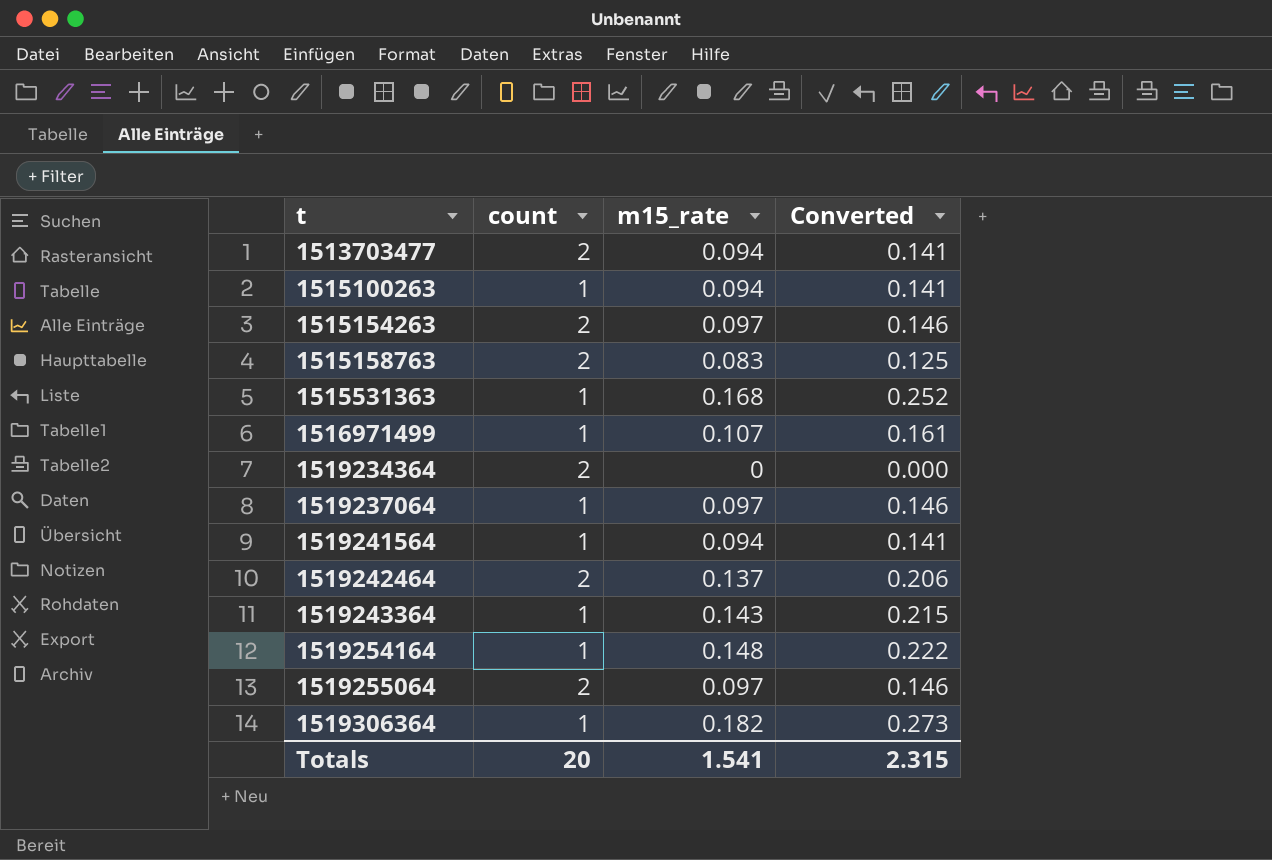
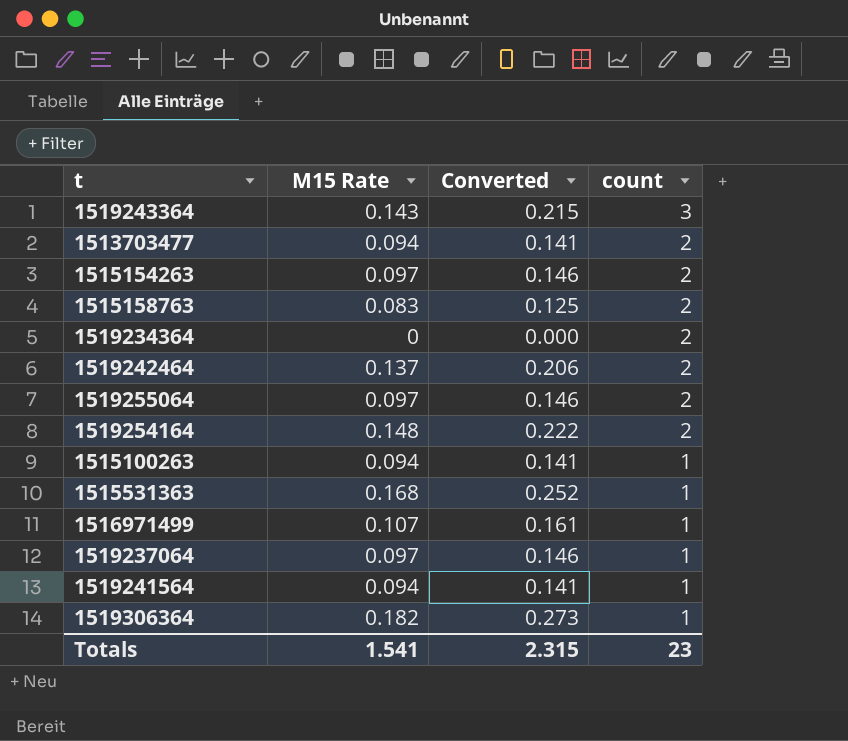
row order: t ascending -> count descending
column name: m15_rate -> M15 Rate
column count | position: 2 -> 4
1519243364 | count: 1 -> 3
1519254164 | count: 1 -> 2
Totals | count: 20 -> 23

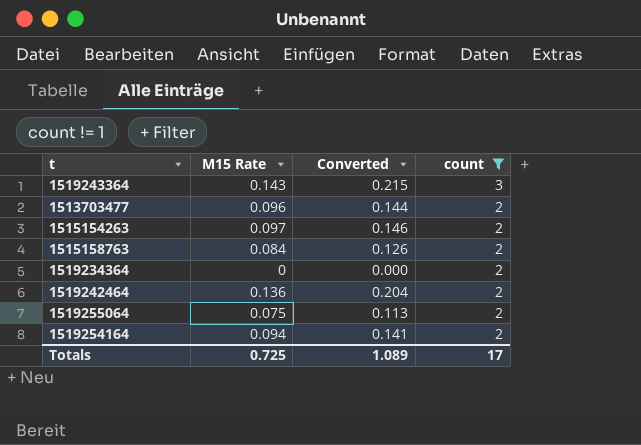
filter: none -> count != 1
1513703477 | M15 Rate: 0.094 -> 0.096
1513703477 | Converted: 0.141 -> 0.144
1515158763 | M15 Rate: 0.083 -> 0.084
1515158763 | Converted: 0.125 -> 0.126
1519242464 | M15 Rate: 0.137 -> 0.136
1519242464 | Converted: 0.206 -> 0.204
1519255064 | M15 Rate: 0.097 -> 0.075
1519255064 | Converted: 0.146 -> 0.113
1519254164 | M15 Rate: 0.148 -> 0.094
1519254164 | Converted: 0.222 -> 0.141
Totals | M15 Rate: 1.541 -> 0.725
Totals | Converted: 2.315 -> 1.089
Totals | count: 23 -> 17

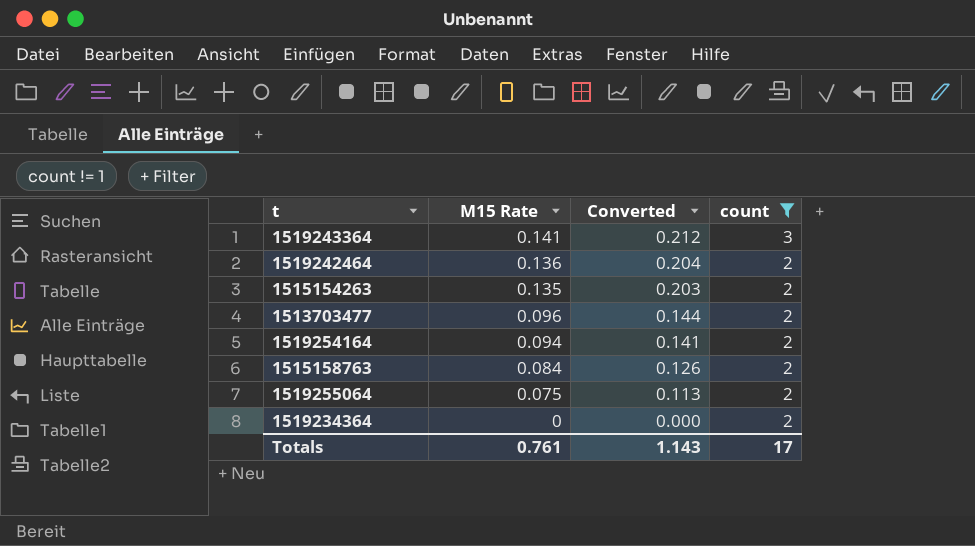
row order: count descending -> M15 Rate descending
1519243364 | M15 Rate: 0.143 -> 0.141
1519243364 | Converted: 0.215 -> 0.212
1515154263 | M15 Rate: 0.097 -> 0.135
1515154263 | Converted: 0.146 -> 0.203
Totals | M15 Rate: 0.725 -> 0.761
Totals | Converted: 1.089 -> 1.143

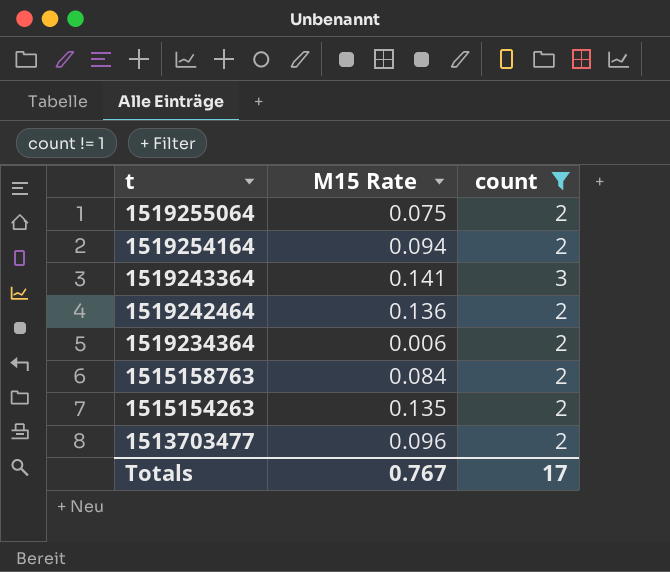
row order: M15 Rate descending -> t descending
column Converted | formula: [M15 Rate] * 1.5 -> none
1519234364 | M15 Rate: 0 -> 0.006
Totals | M15 Rate: 0.761 -> 0.767

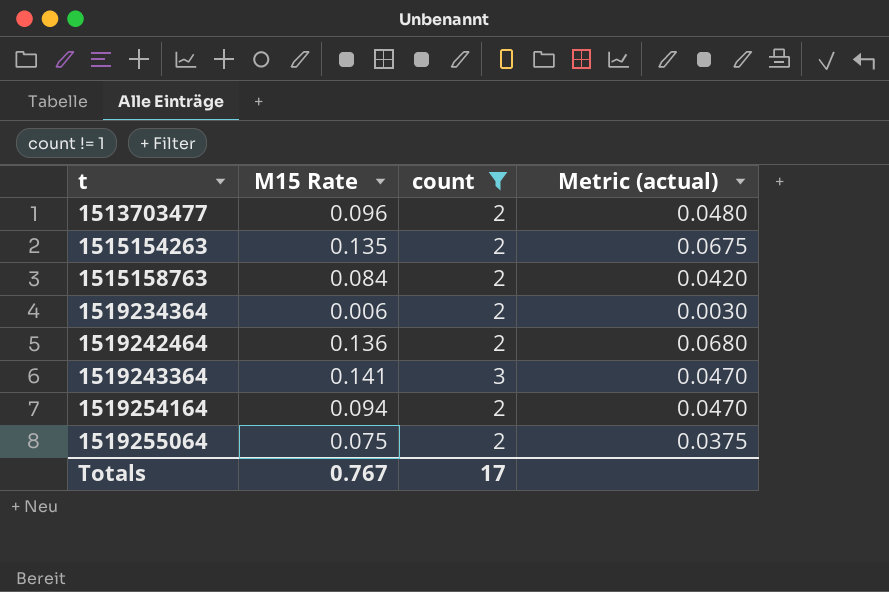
row order: t descending -> t ascending
column Metric (actual) | formula: none -> [M15 Rate] / [count]

